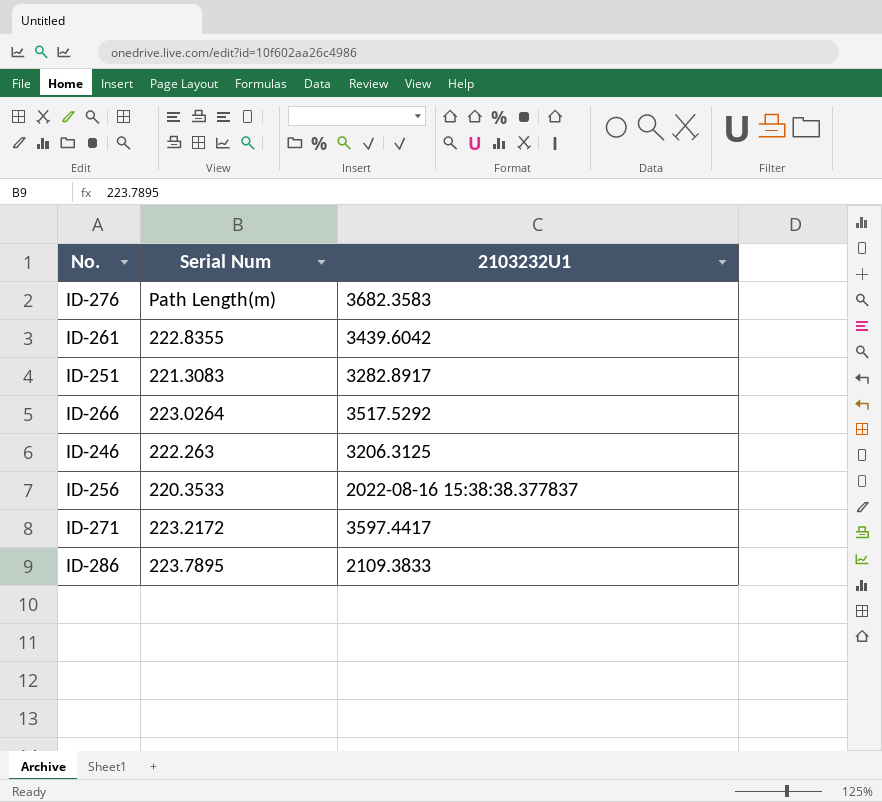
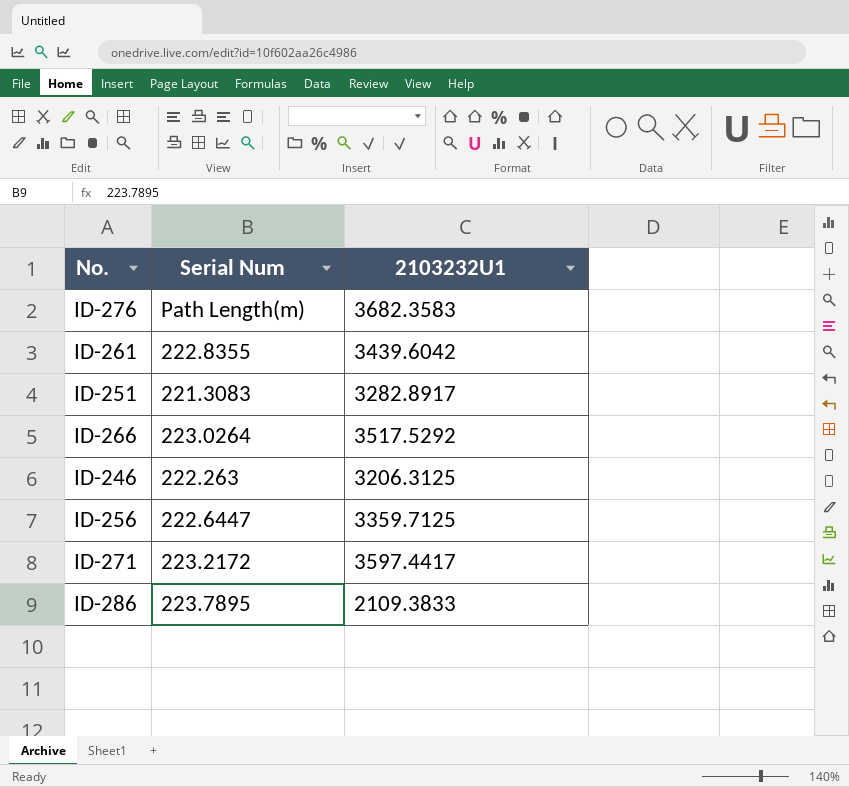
ID-256 | Serial Num: 220.3533 -> 222.6447
ID-256 | 2103232U1: 2022-08-16 15:38:38.377837 -> 3359.7125

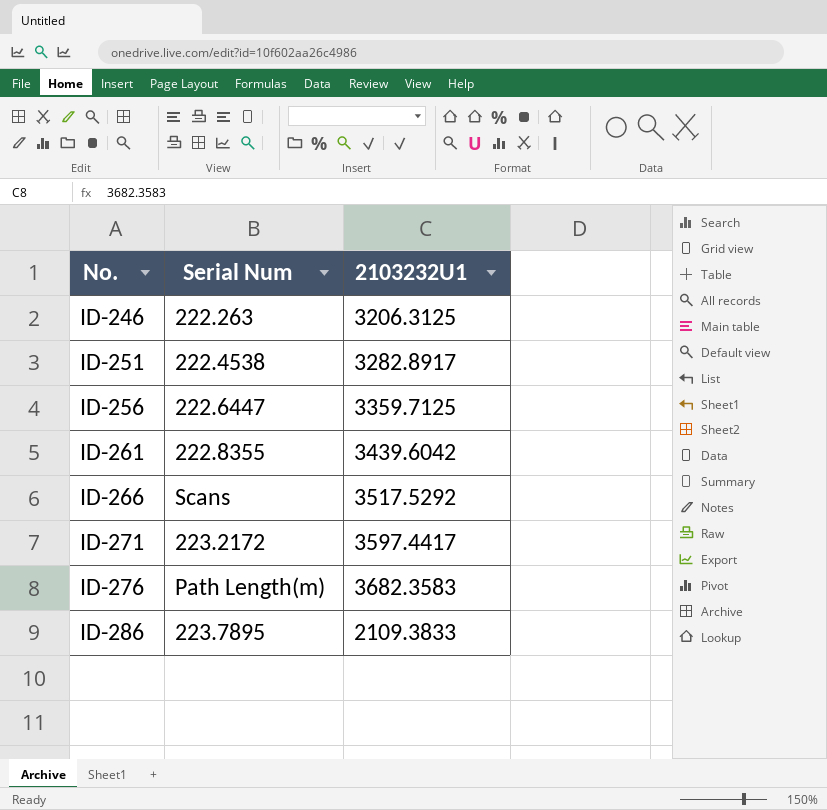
row order: none -> No. ascending
ID-251 | Serial Num: 221.3083 -> 222.4538
ID-266 | Serial Num: 223.0264 -> Scans

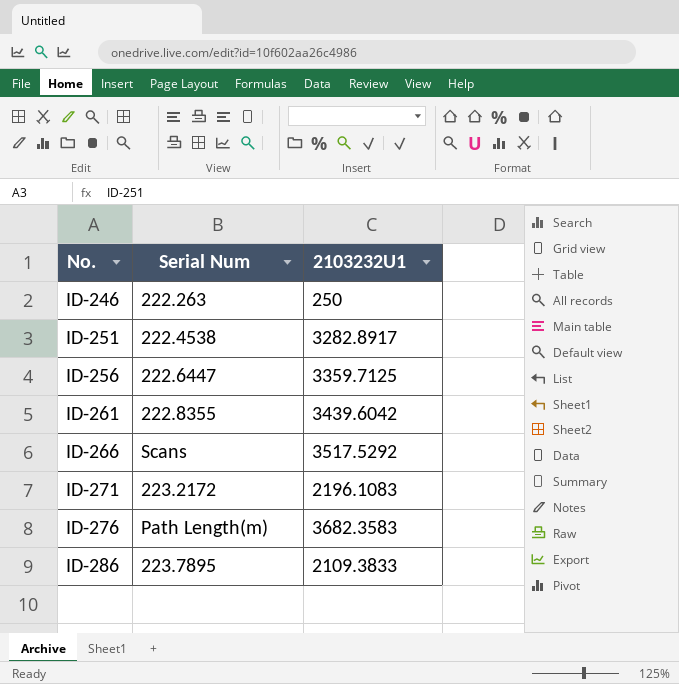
ID-246 | 2103232U1: 3206.3125 -> 250
ID-271 | 2103232U1: 3597.4417 -> 2196.1083

